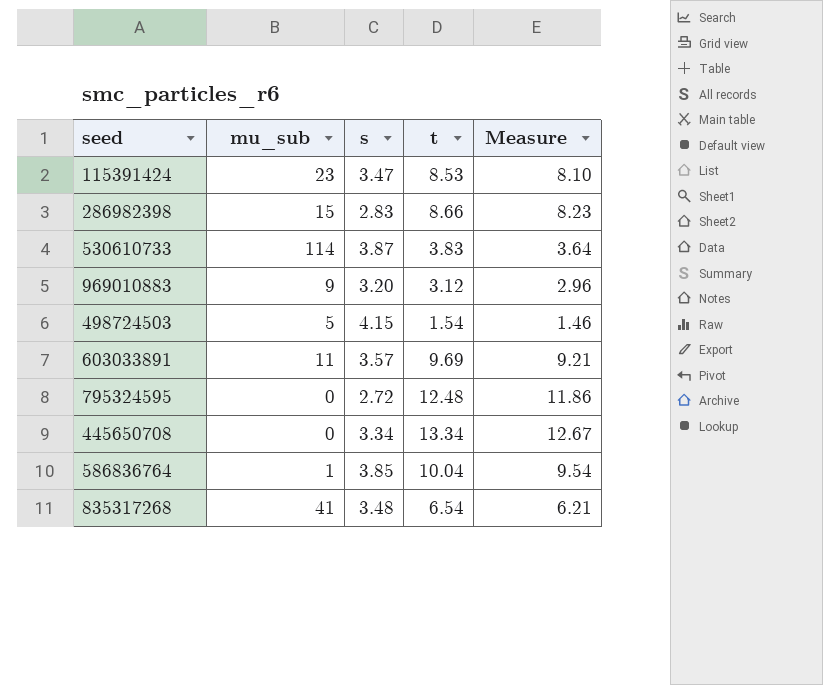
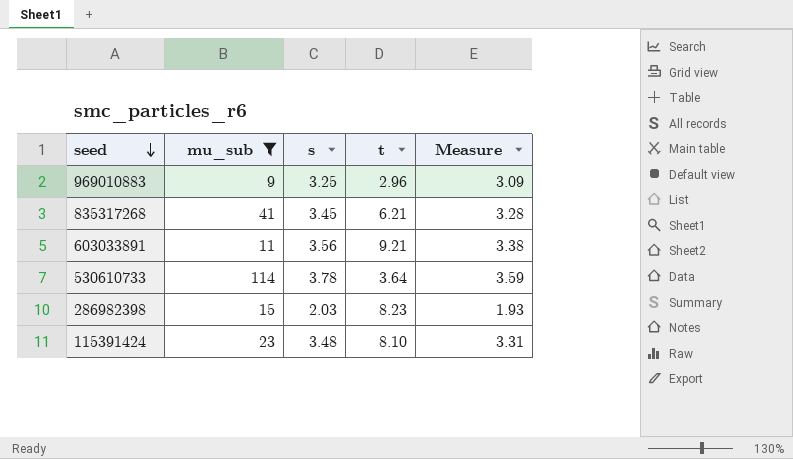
filter: none -> mu_sub >= 9
row order: none -> seed descending
column Measure | formula: [t] * 0.95 -> [s] * 0.95
969010883 | s: 3.20 -> 3.25
969010883 | t: 3.12 -> 2.96
835317268 | s: 3.48 -> 3.45
835317268 | t: 6.54 -> 6.21
603033891 | s: 3.57 -> 3.56
603033891 | t: 9.69 -> 9.21
530610733 | s: 3.87 -> 3.78
530610733 | t: 3.83 -> 3.64
286982398 | s: 2.83 -> 2.03
286982398 | t: 8.66 -> 8.23
115391424 | s: 3.47 -> 3.48
115391424 | t: 8.53 -> 8.10

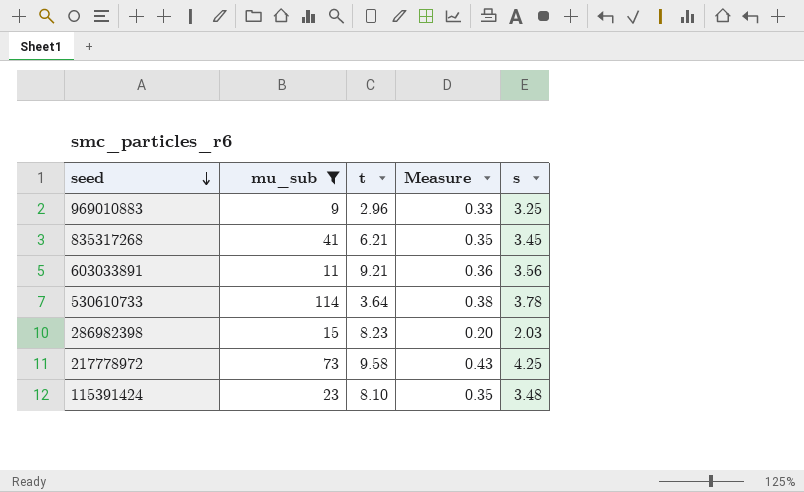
column Measure | formula: [s] * 0.95 -> [s] * 0.1
column s | position: 3 -> 5
row 217778972: none -> 73 | 9.58 | 0.43 | 4.25

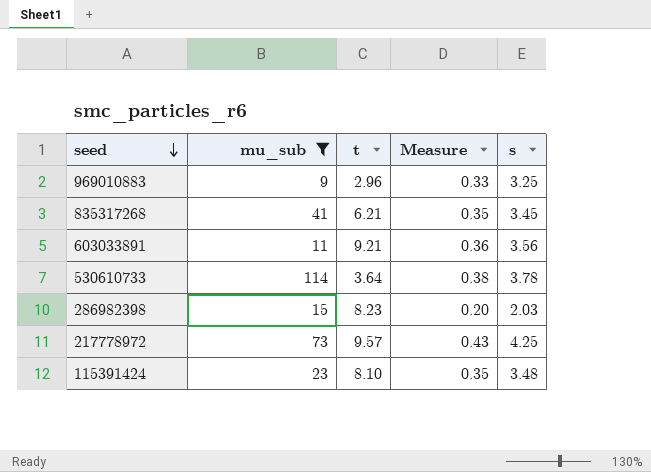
217778972 | t: 9.58 -> 9.57

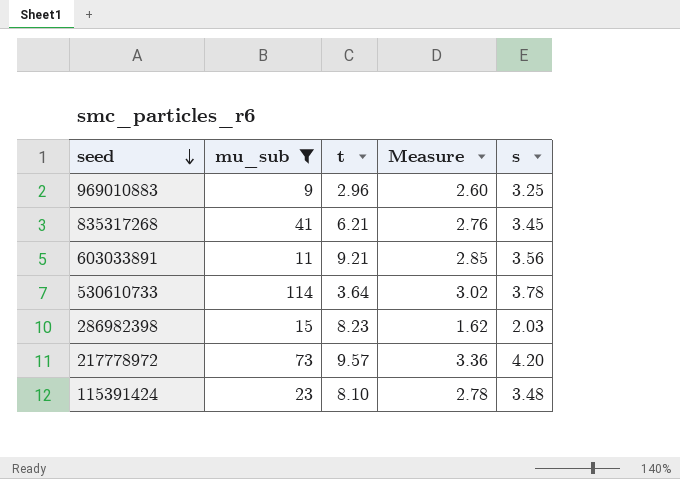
column Measure | formula: [s] * 0.1 -> [s] * 0.8
217778972 | s: 4.25 -> 4.20

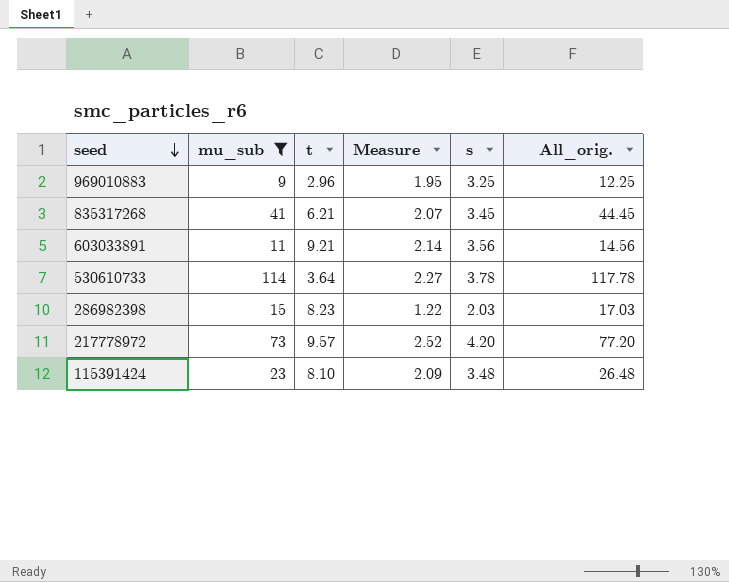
column Measure | formula: [s] * 0.8 -> [s] * 0.6
column All_orig. | formula: none -> [mu_sub] + [s]

